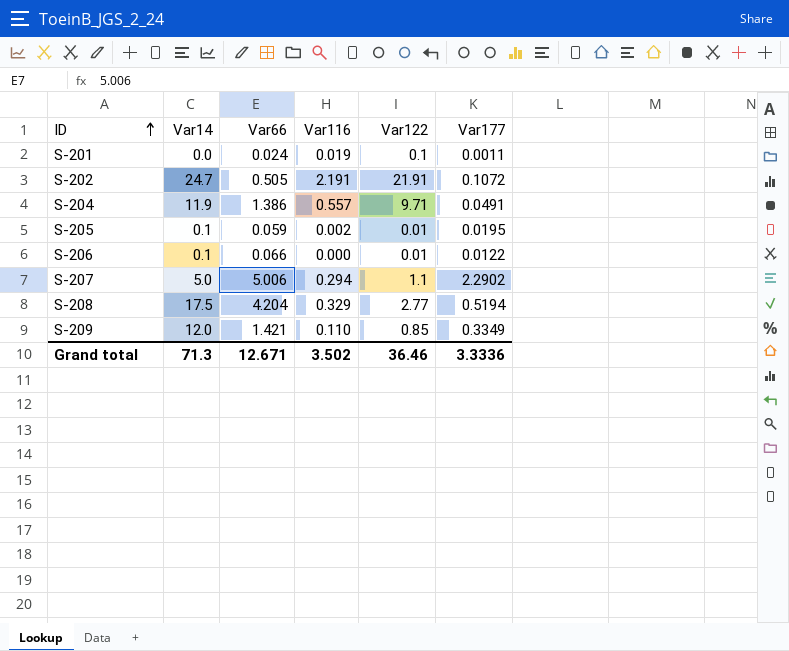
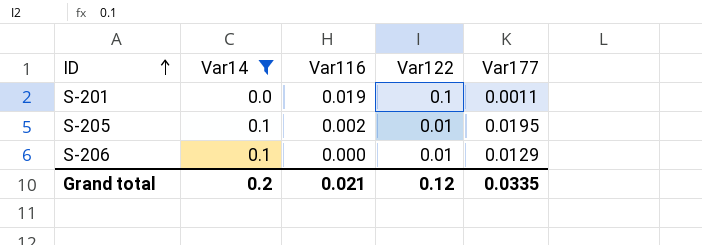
filter: none -> Var14 <= 0.1
column Var66 | position: 3 -> none
S-206 | Var177: 0.0122 -> 0.0129
Grand total | Var14: 71.3 -> 0.2
Grand total | Var116: 3.502 -> 0.021
Grand total | Var122: 36.46 -> 0.12
Grand total | Var177: 3.3336 -> 0.0335

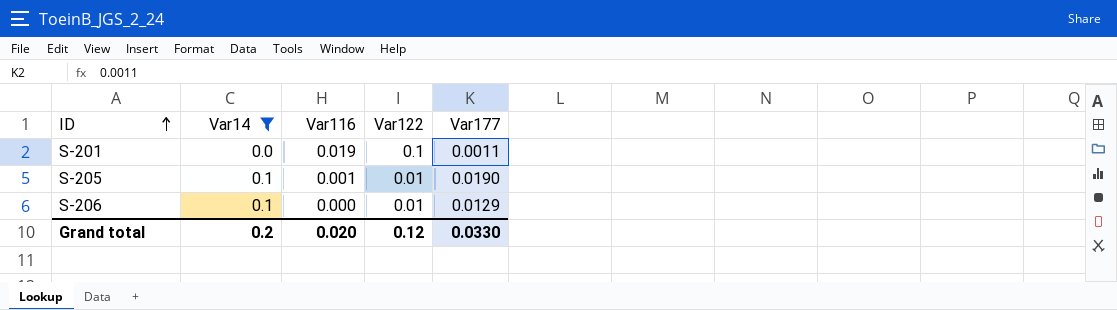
S-205 | Var116: 0.002 -> 0.001
S-205 | Var177: 0.0195 -> 0.0190
Grand total | Var116: 0.021 -> 0.020
Grand total | Var177: 0.0335 -> 0.0330

